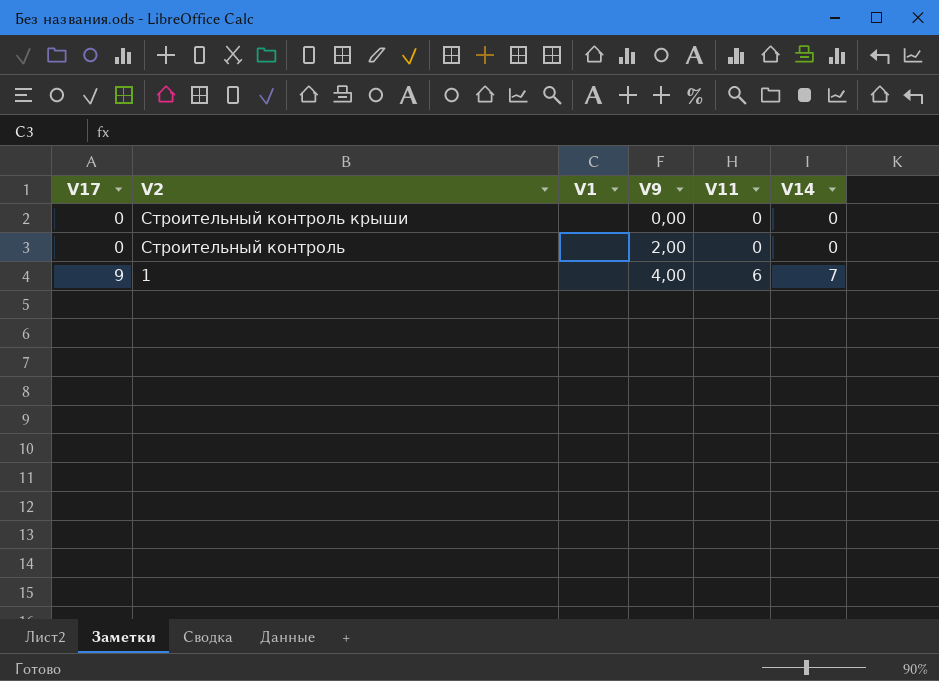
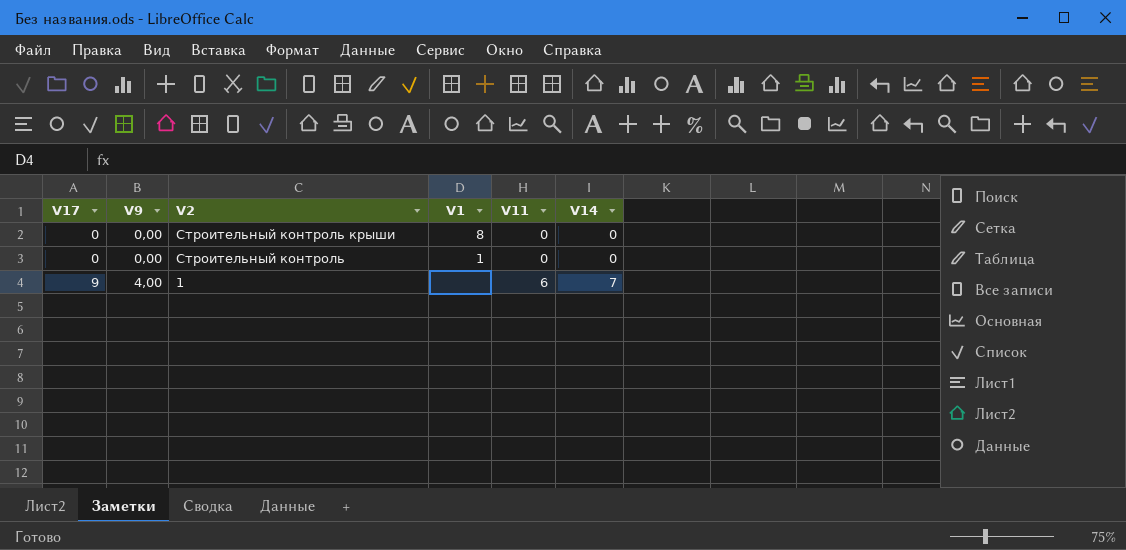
column V9 | position: 4 -> 2
Строительный контроль крыши | V1: none -> 8
Строительный контроль | V9: 2,00 -> 0,00
Строительный контроль | V1: none -> 1

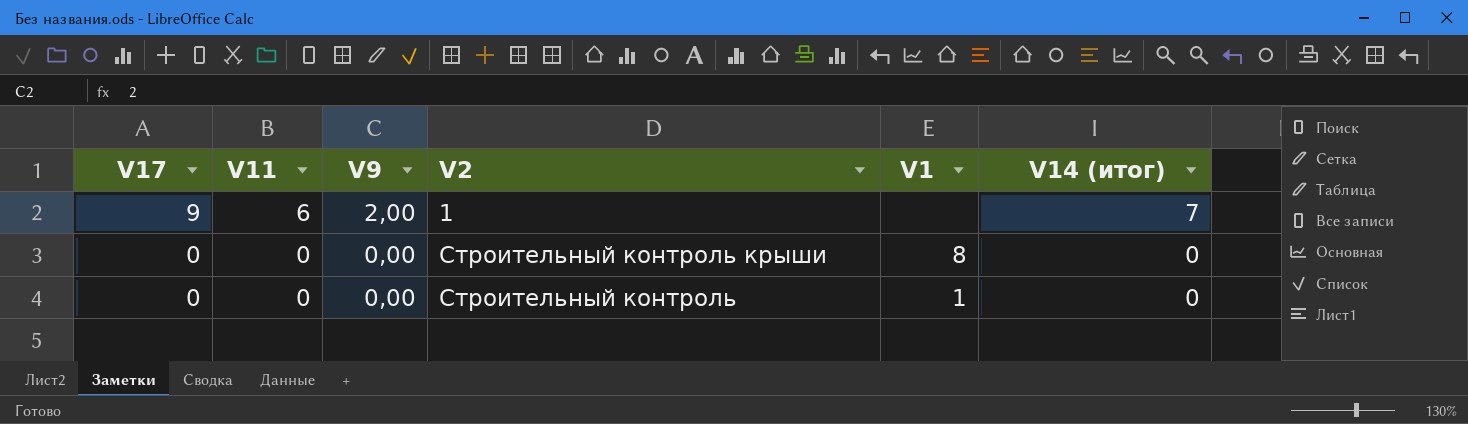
row order: V17 ascending -> V17 descending
column V11 | position: 5 -> 2
column name: V14 -> V14 (итог)
1 | V9: 4,00 -> 2,00

